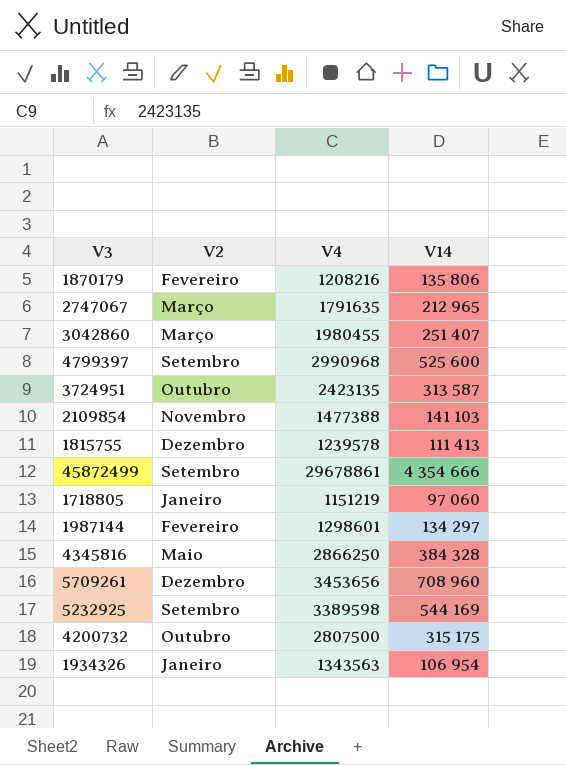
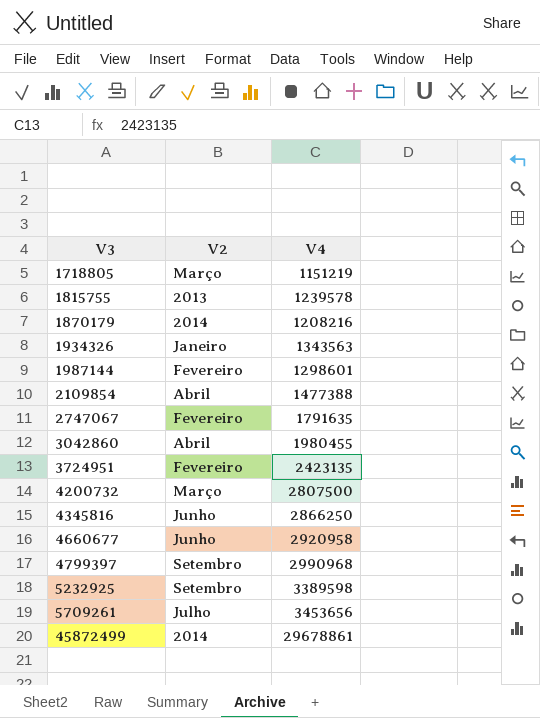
row order: none -> V3 ascending
column V14 | position: 4 -> none
1718805 | V2: Janeiro -> Março
1815755 | V2: Dezembro -> 2013
1870179 | V2: Fevereiro -> 2014
2109854 | V2: Novembro -> Abril
2747067 | V2: Março -> Fevereiro
3042860 | V2: Março -> Abril
3724951 | V2: Outubro -> Fevereiro
4200732 | V2: Outubro -> Março
4345816 | V2: Maio -> Junho
row 4660677: none -> Junho | 2920958
5709261 | V2: Dezembro -> Julho
45872499 | V2: Setembro -> 2014

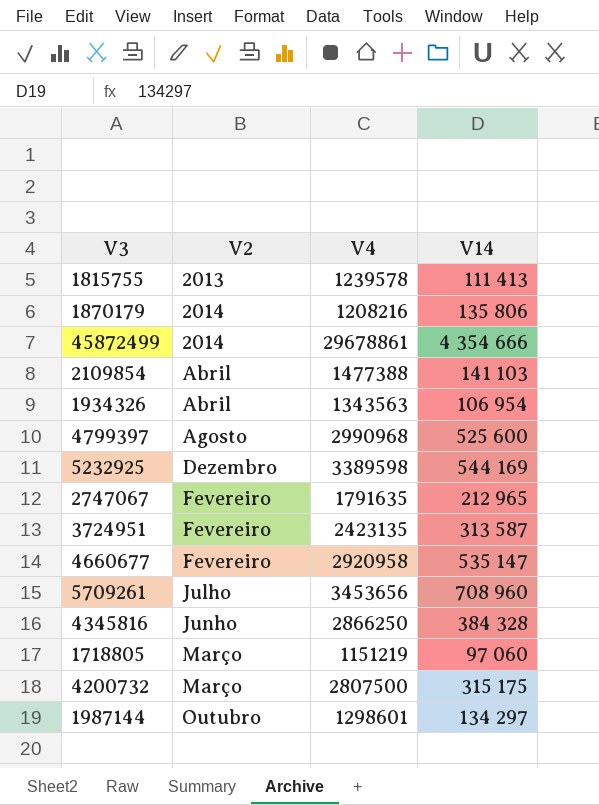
row order: V3 ascending -> V2 ascending
column V14 | position: none -> 4
row 3042860: Abril | 1980455 -> none
1934326 | V2: Janeiro -> Abril
4799397 | V2: Setembro -> Agosto
5232925 | V2: Setembro -> Dezembro
4660677 | V2: Junho -> Fevereiro
1987144 | V2: Fevereiro -> Outubro

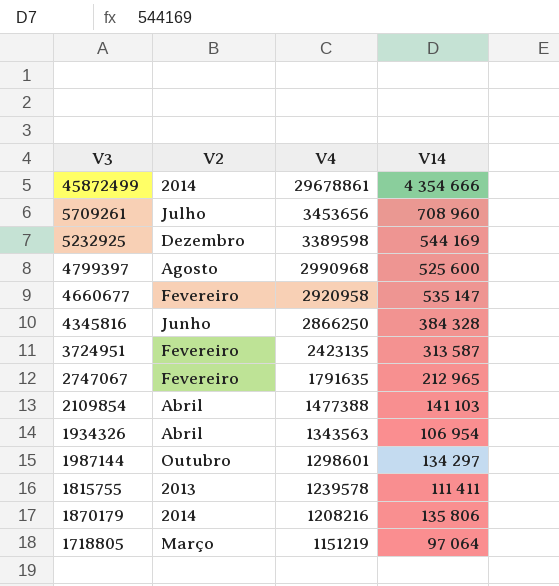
row order: V2 ascending -> V4 descending
row 4200732: Março | 2807500 | 315 175 -> none
1815755 | V14: 111 413 -> 111 411
1718805 | V14: 97 060 -> 97 064

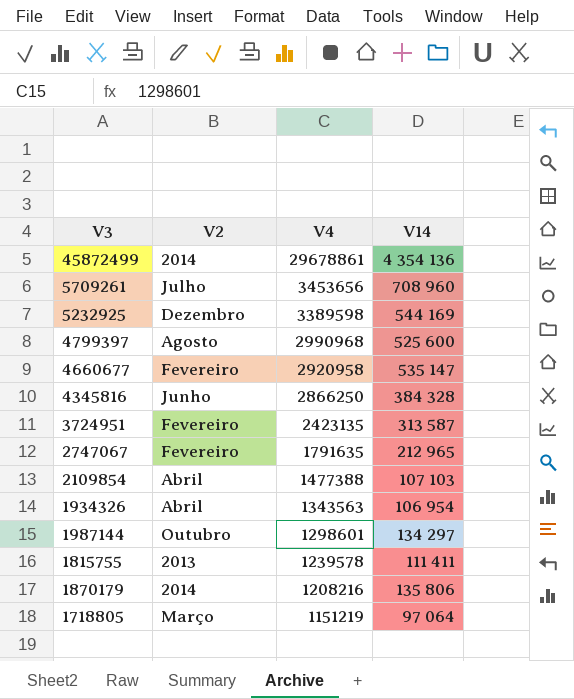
45872499 | V14: 4 354 666 -> 4 354 136
2109854 | V14: 141 103 -> 107 103

